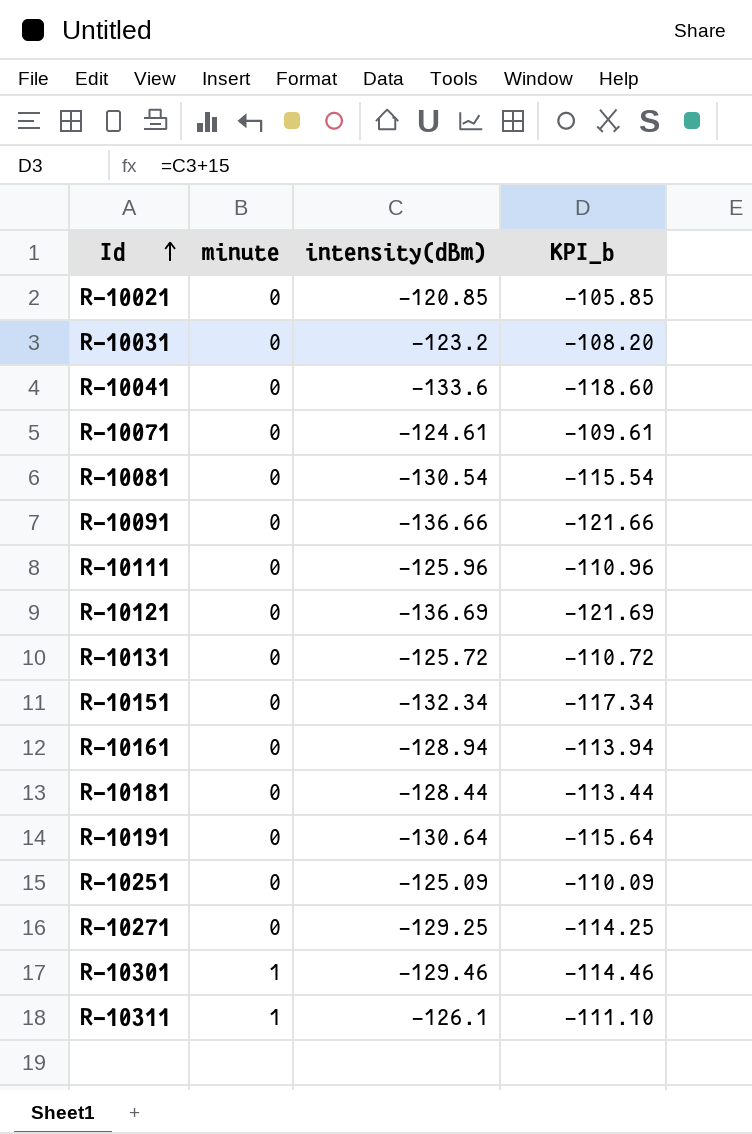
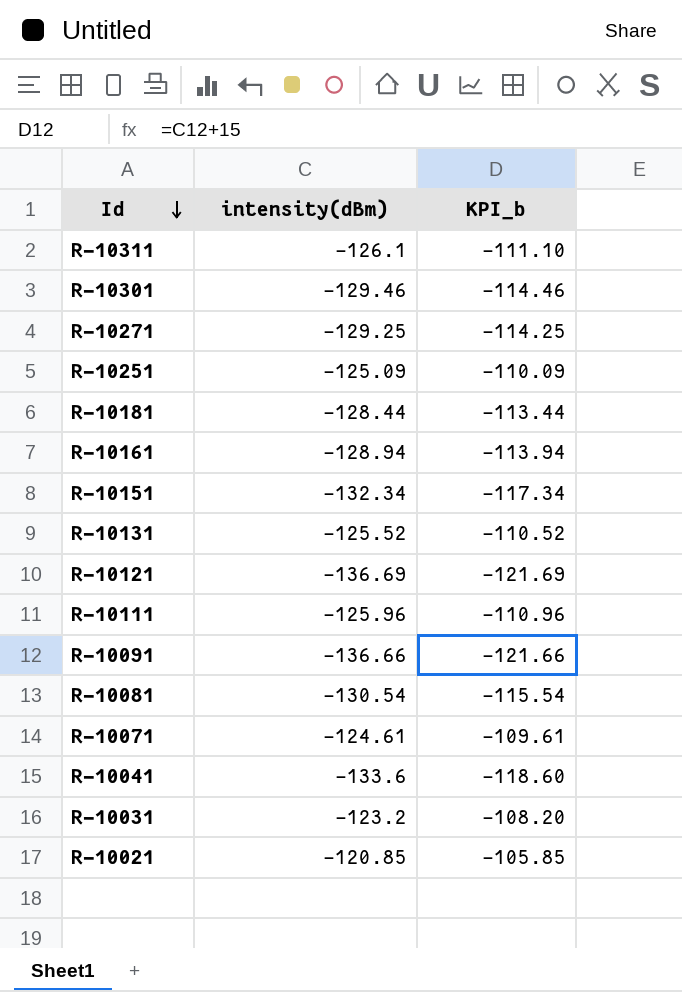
row order: Id ascending -> Id descending
column minute | position: 2 -> none
row R-10191: 0 | -130.64 | -115.64 -> none
R-10131 | intensity(dBm): -125.72 -> -125.52
R-10131 | KPI_b: -110.72 -> -110.52

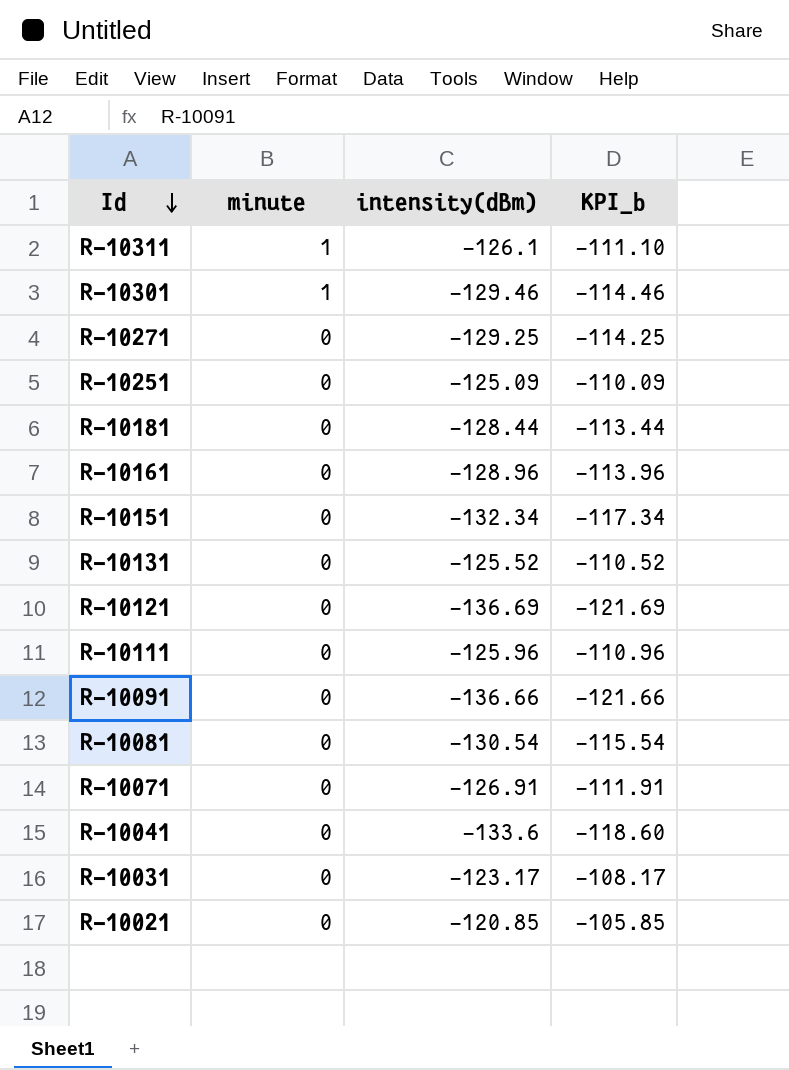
column minute | position: none -> 2
R-10161 | intensity(dBm): -128.94 -> -128.96
R-10161 | KPI_b: -113.94 -> -113.96
R-10071 | intensity(dBm): -124.61 -> -126.91
R-10071 | KPI_b: -109.61 -> -111.91
R-10031 | intensity(dBm): -123.2 -> -123.17
R-10031 | KPI_b: -108.20 -> -108.17

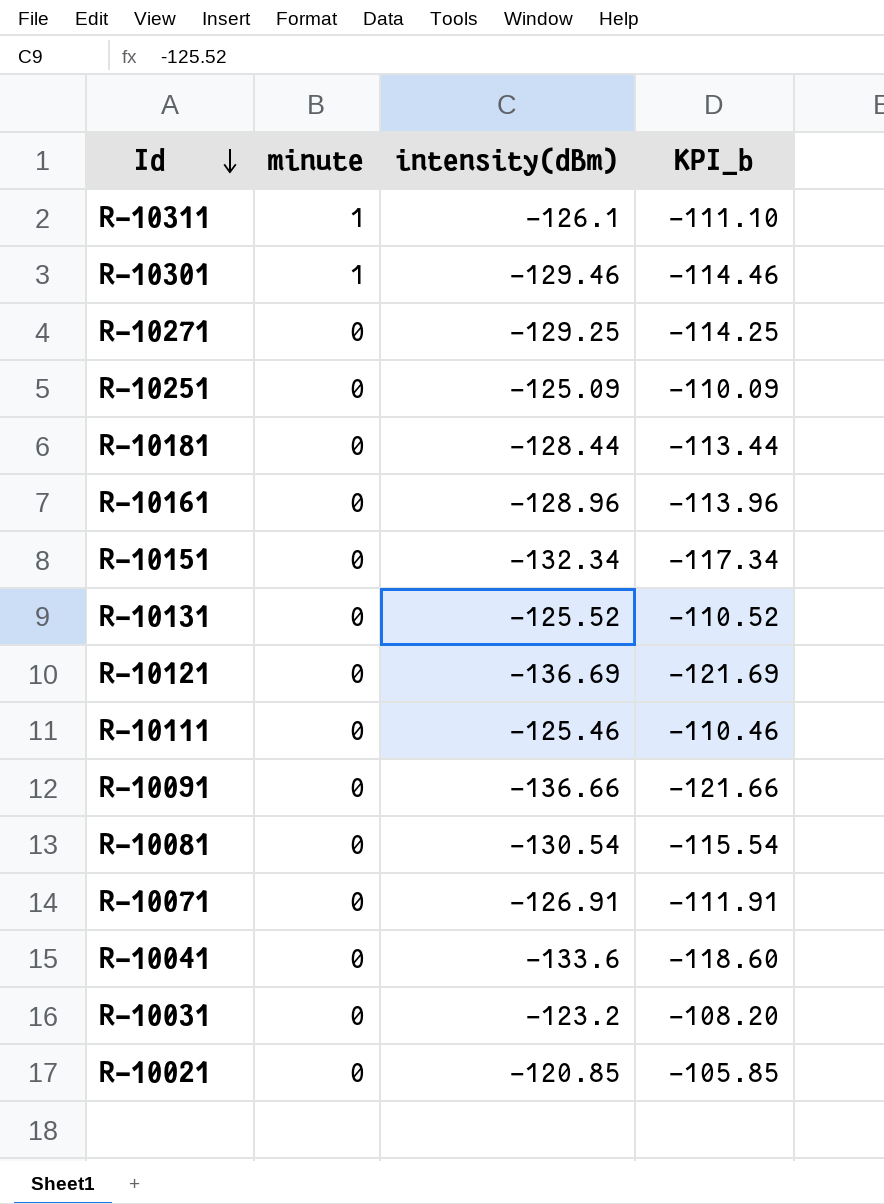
R-10111 | intensity(dBm): -125.96 -> -125.46
R-10111 | KPI_b: -110.96 -> -110.46
R-10031 | intensity(dBm): -123.17 -> -123.2
R-10031 | KPI_b: -108.17 -> -108.20

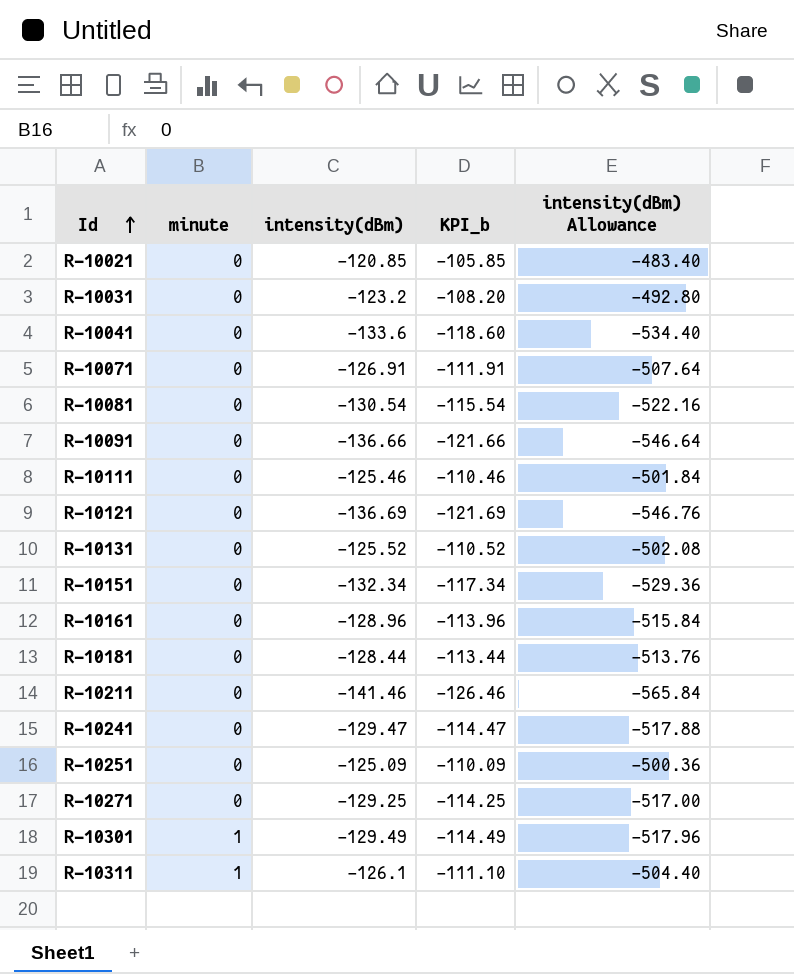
row order: Id descending -> Id ascending
column intensity(dBm) Allowance | formula: none -> [intensity(dBm)] * 4
row R-10211: none -> 0 | -141.46 | -126.46 | -565.84
row R-10241: none -> 0 | -129.47 | -114.47 | -517.88
R-10301 | intensity(dBm): -129.46 -> -129.49
R-10301 | KPI_b: -114.46 -> -114.49

